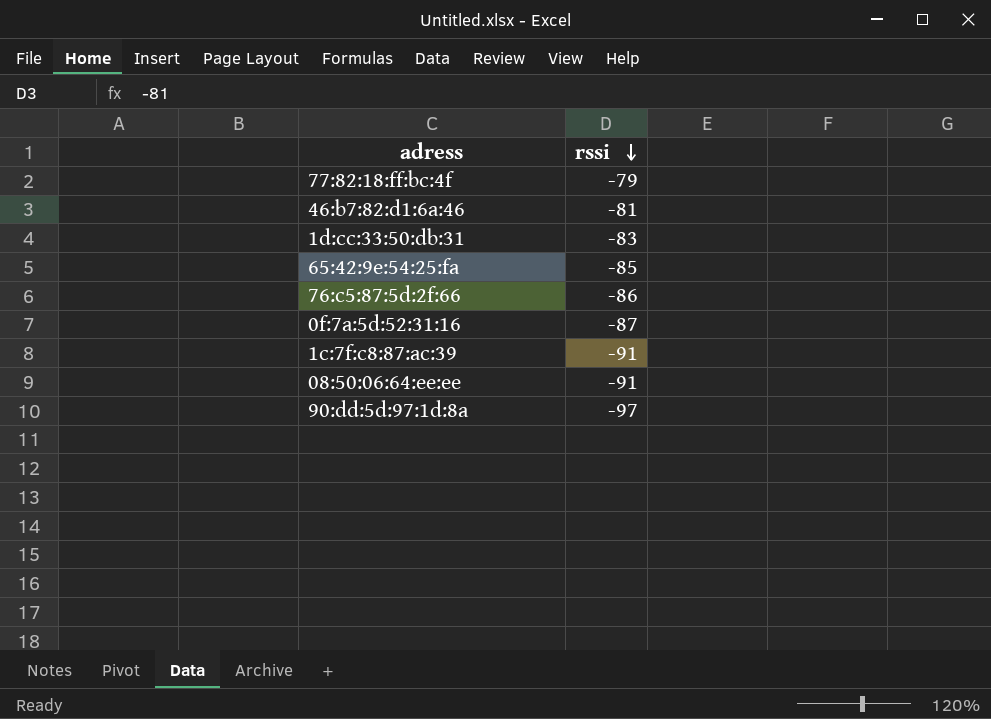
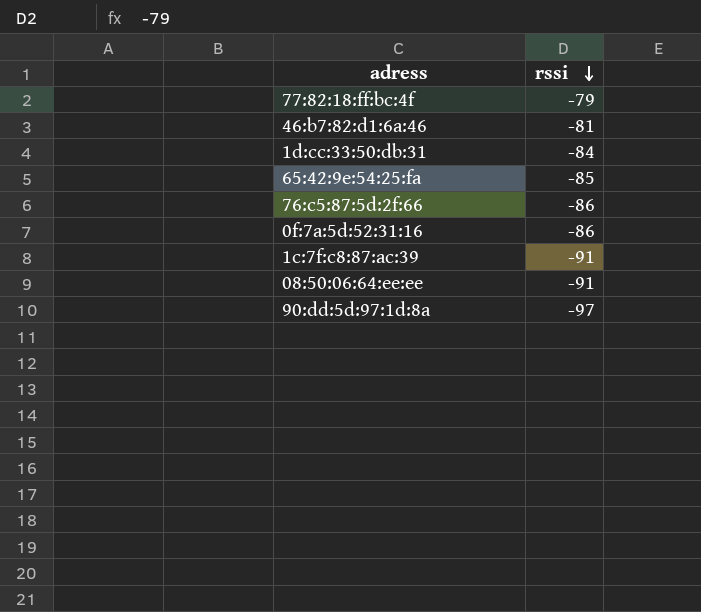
1d:cc:33:50:db:31 | rssi: -83 -> -84
0f:7a:5d:52:31:16 | rssi: -87 -> -86

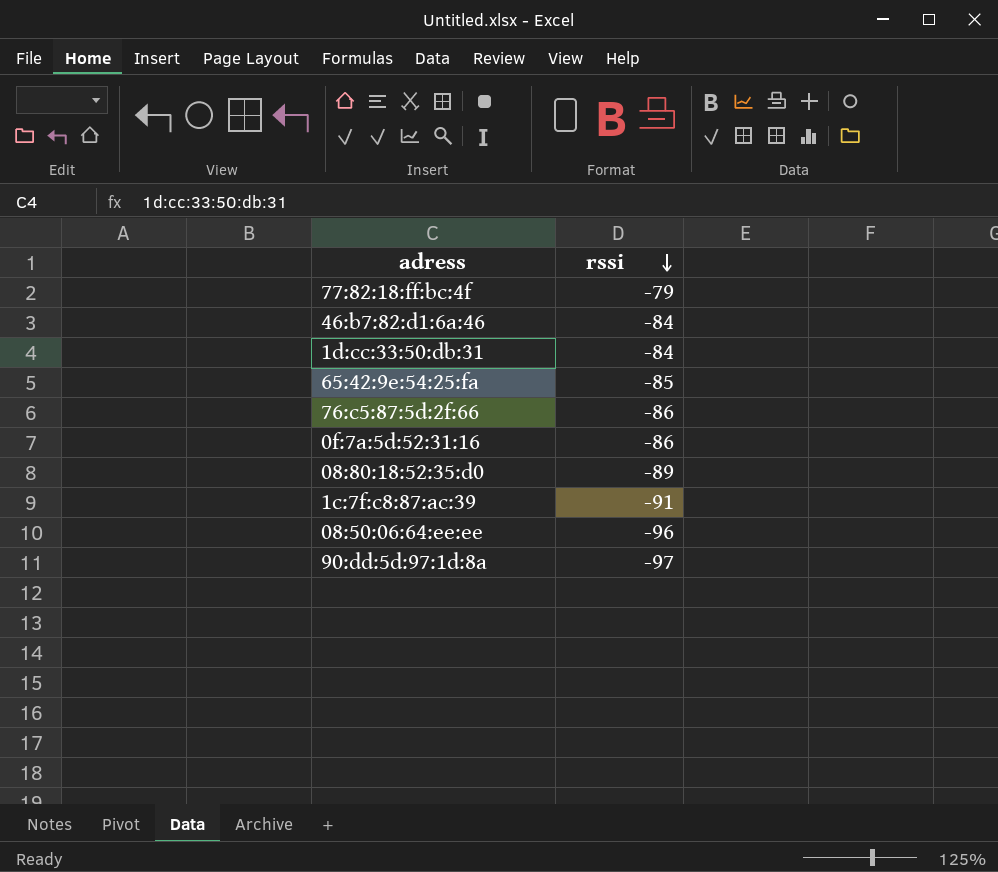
46:b7:82:d1:6a:46 | rssi: -81 -> -84
row 08:80:18:52:35:d0: none -> -89
08:50:06:64:ee:ee | rssi: -91 -> -96

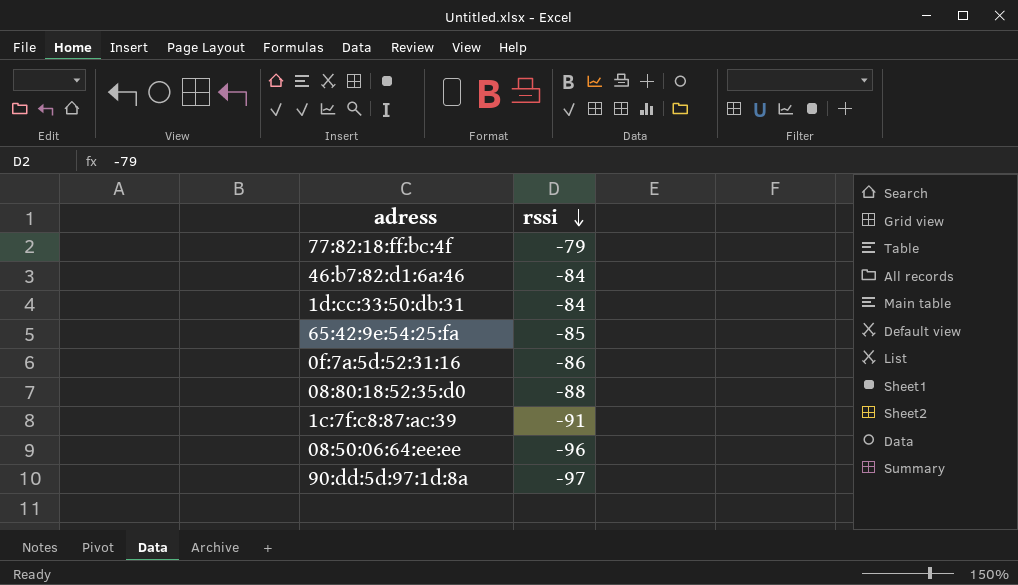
row 76:c5:87:5d:2f:66: -86 -> none
08:80:18:52:35:d0 | rssi: -89 -> -88

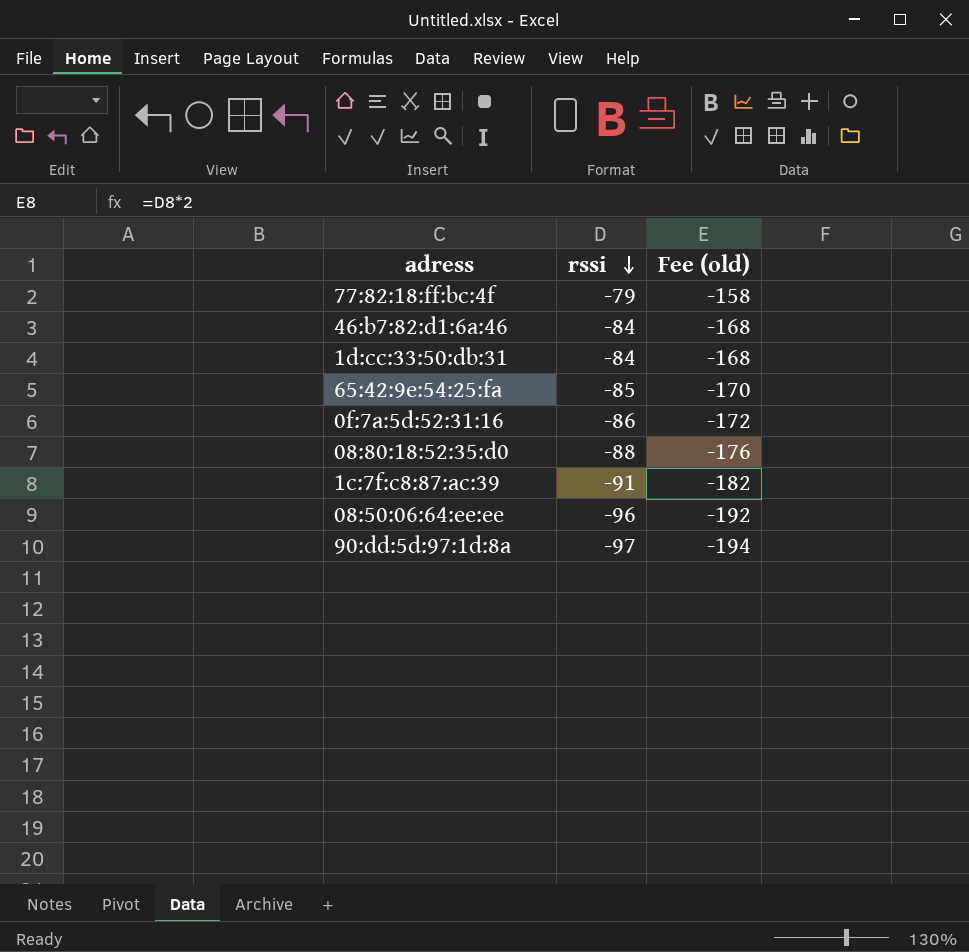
column Fee (old) | formula: none -> [rssi] * 2

